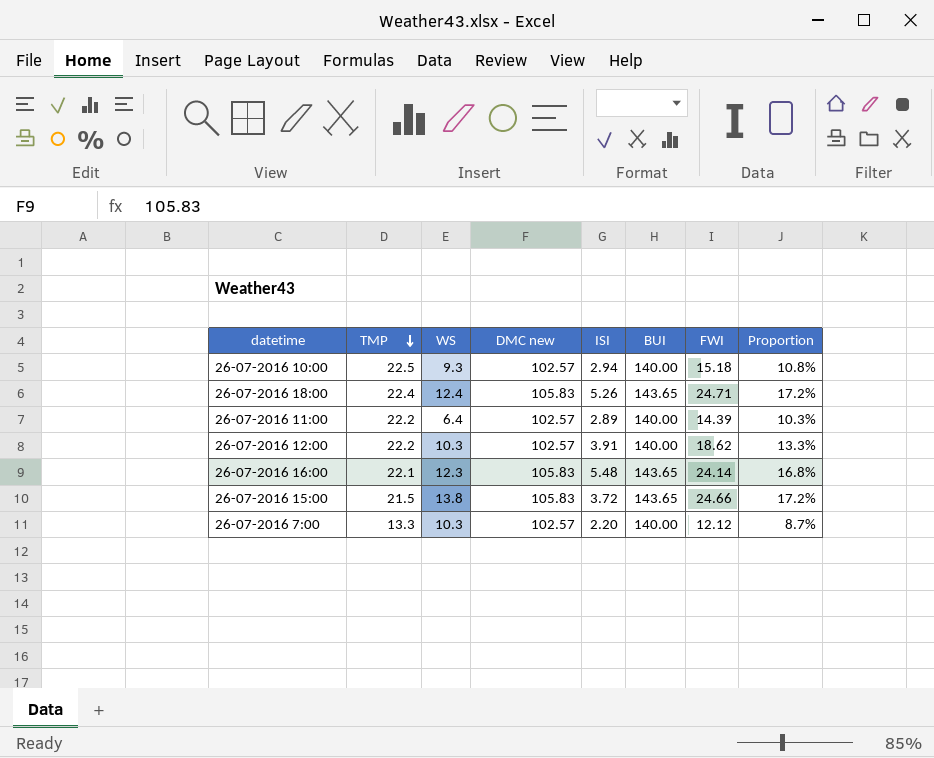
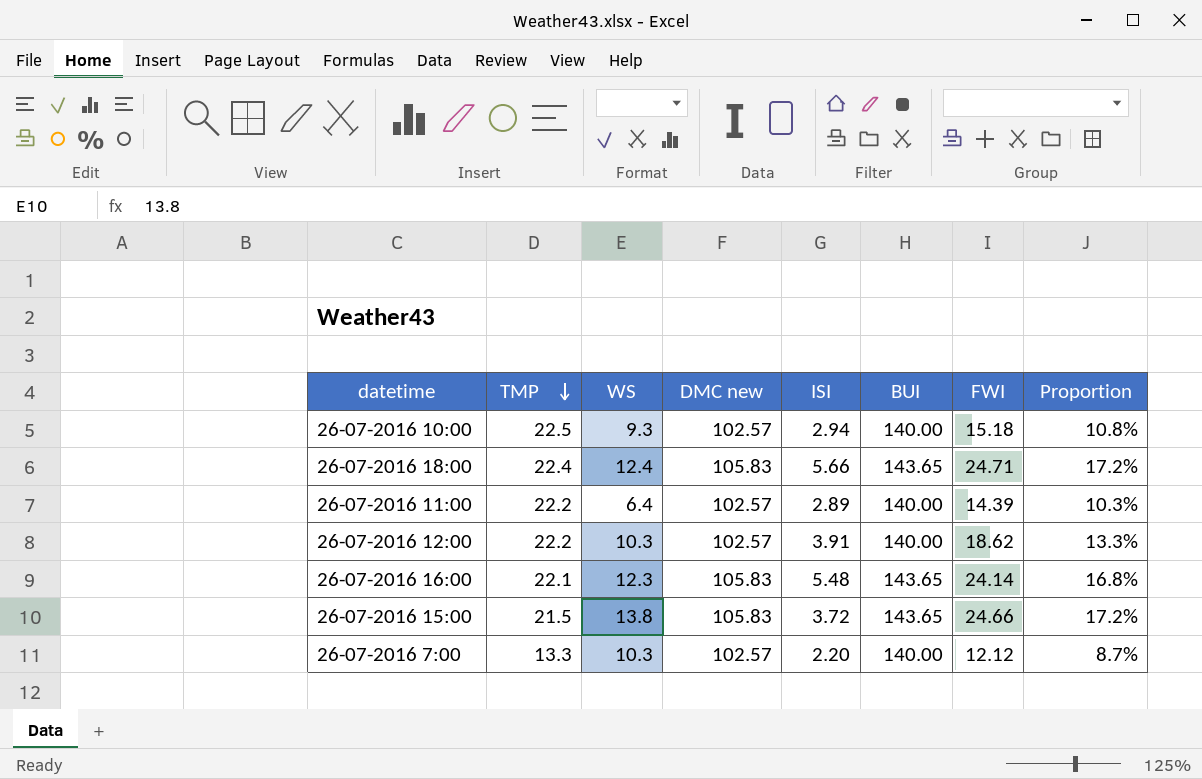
26-07-2016 18:00 | ISI: 5.26 -> 5.66

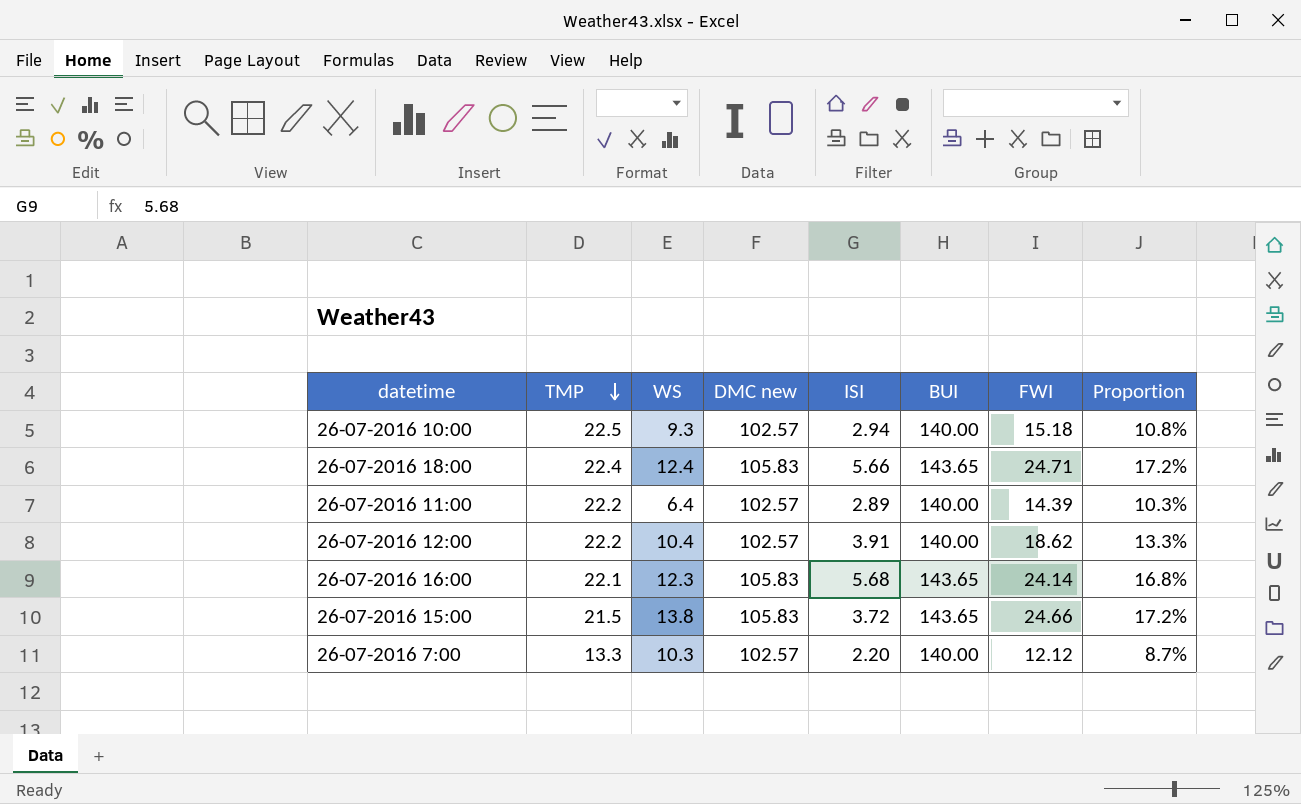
26-07-2016 12:00 | WS: 10.3 -> 10.4
26-07-2016 16:00 | ISI: 5.48 -> 5.68

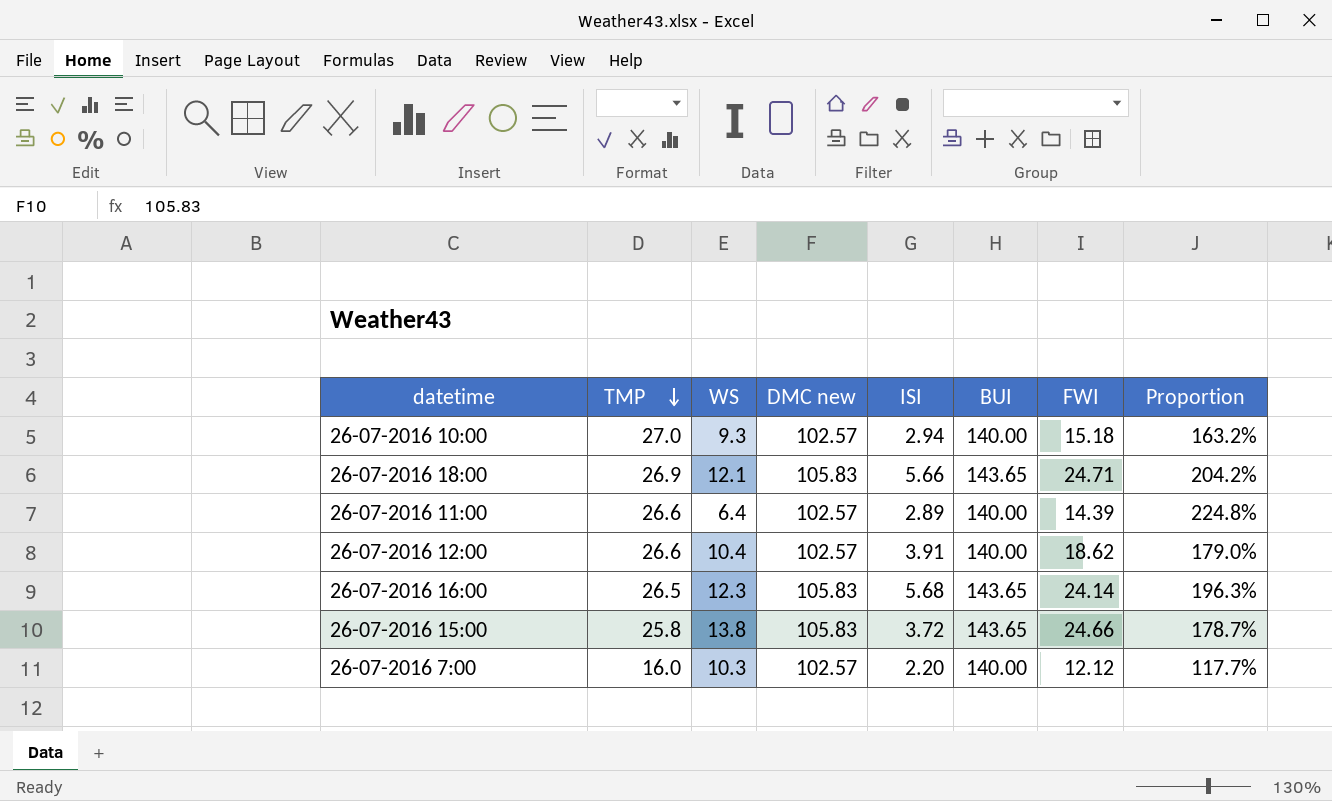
column Proportion | formula: [FWI] / [BUI] -> [FWI] / [WS]
26-07-2016 10:00 | TMP: 22.5 -> 27.0
26-07-2016 18:00 | TMP: 22.4 -> 26.9
26-07-2016 18:00 | WS: 12.4 -> 12.1
26-07-2016 11:00 | TMP: 22.2 -> 26.6
26-07-2016 12:00 | TMP: 22.2 -> 26.6
26-07-2016 16:00 | TMP: 22.1 -> 26.5
26-07-2016 15:00 | TMP: 21.5 -> 25.8
26-07-2016 7:00 | TMP: 13.3 -> 16.0

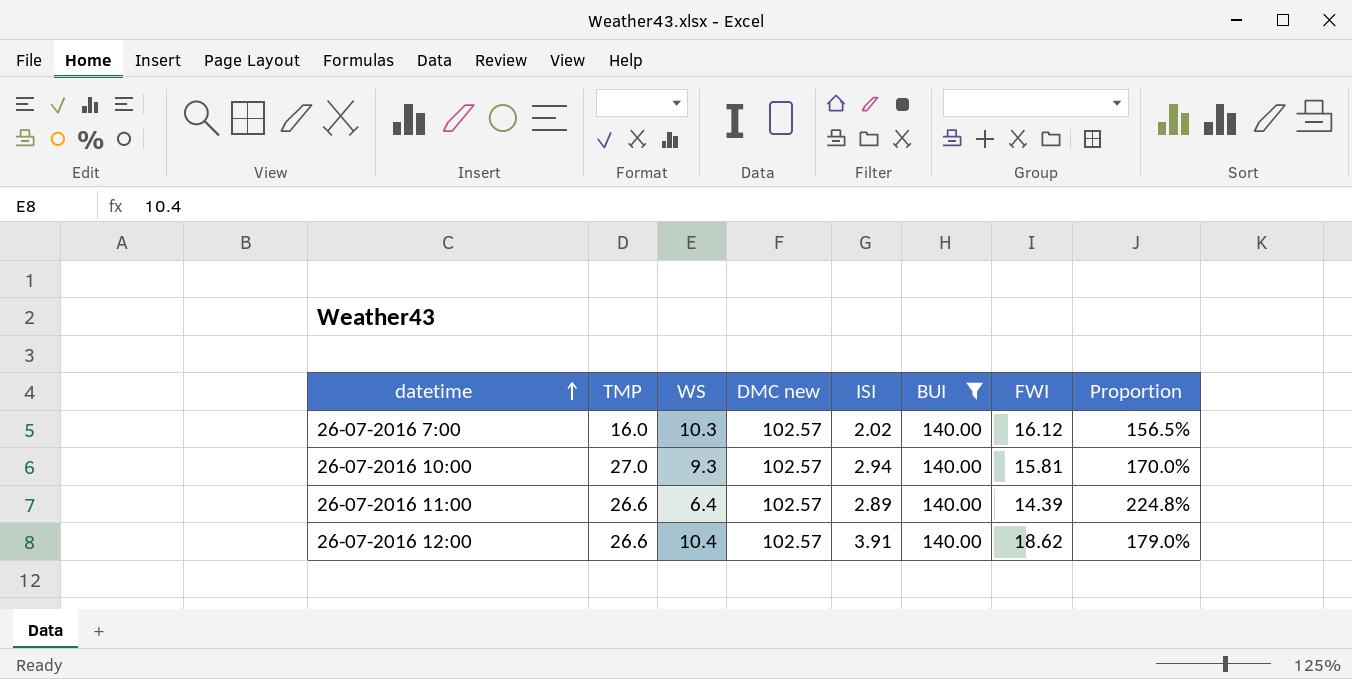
filter: none -> BUI = 140.00
row order: TMP descending -> datetime ascending
26-07-2016 7:00 | ISI: 2.20 -> 2.02
26-07-2016 7:00 | FWI: 12.12 -> 16.12
26-07-2016 7:00 | Proportion: 117.7% -> 156.5%
26-07-2016 10:00 | FWI: 15.18 -> 15.81
26-07-2016 10:00 | Proportion: 163.2% -> 170.0%

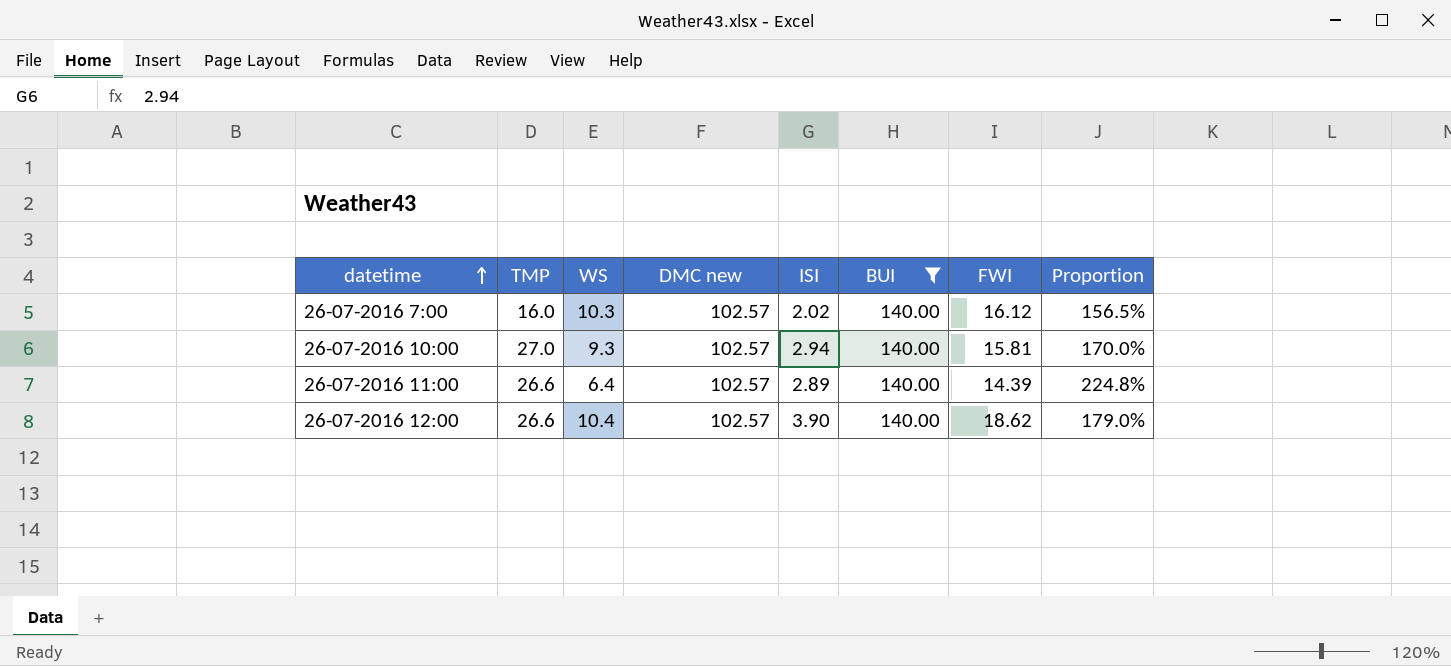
26-07-2016 12:00 | ISI: 3.91 -> 3.90

